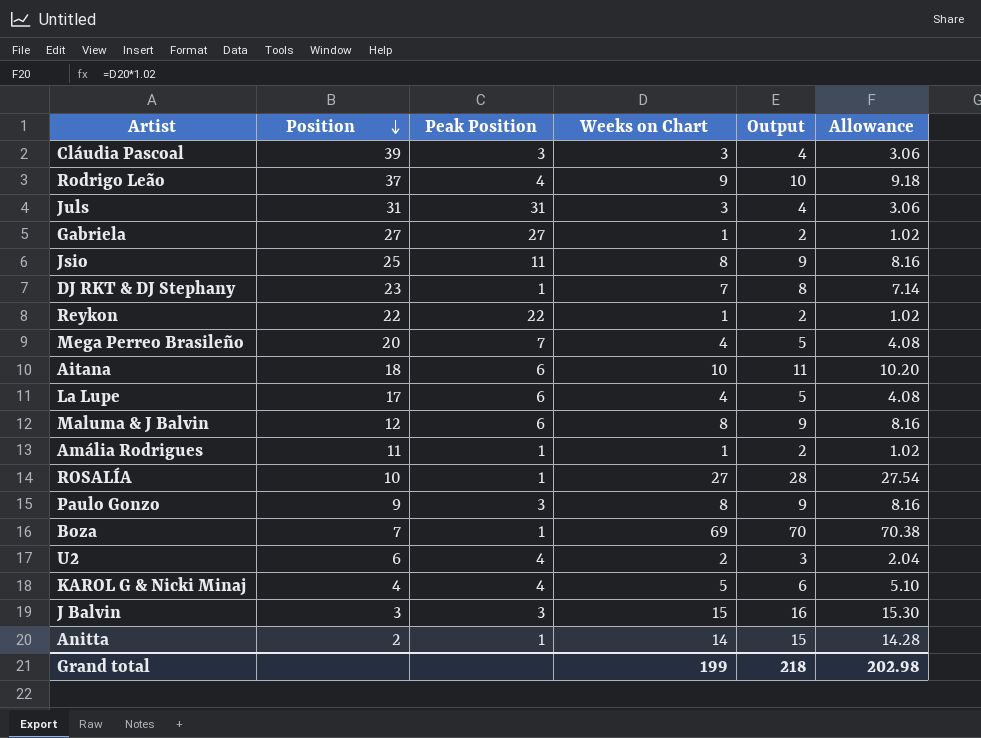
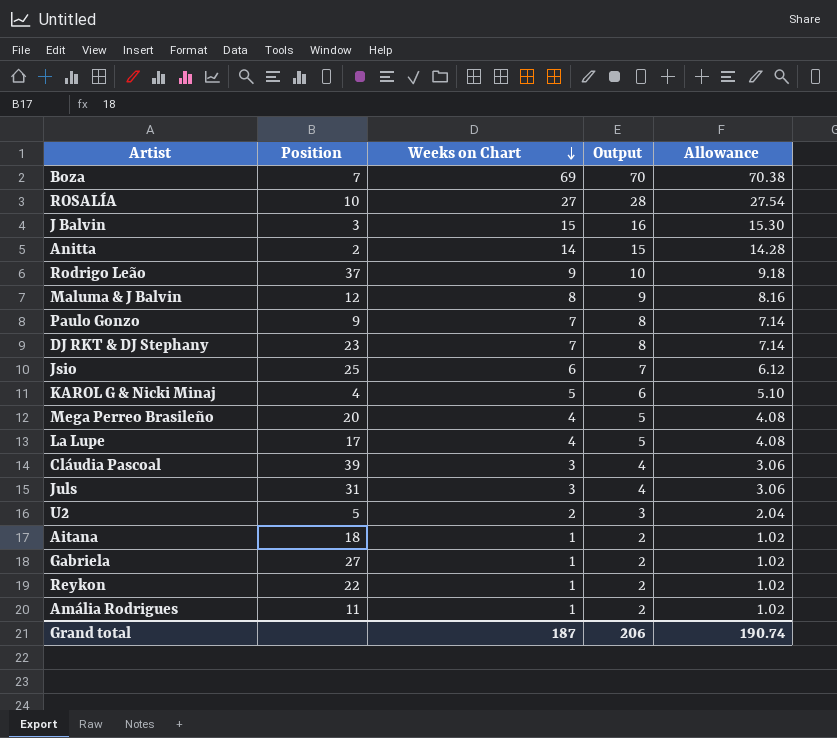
row order: Position descending -> Weeks on Chart descending
column Peak Position | position: 3 -> none
Paulo Gonzo | Weeks on Chart: 8 -> 7
Paulo Gonzo | Output: 9 -> 8
Paulo Gonzo | Allowance: 8.16 -> 7.14
Jsio | Weeks on Chart: 8 -> 6
Jsio | Output: 9 -> 7
Jsio | Allowance: 8.16 -> 6.12
U2 | Position: 6 -> 5
Aitana | Weeks on Chart: 10 -> 1
Aitana | Output: 11 -> 2
Aitana | Allowance: 10.20 -> 1.02
Grand total | Weeks on Chart: 199 -> 187
Grand total | Output: 218 -> 206
Grand total | Allowance: 202.98 -> 190.74

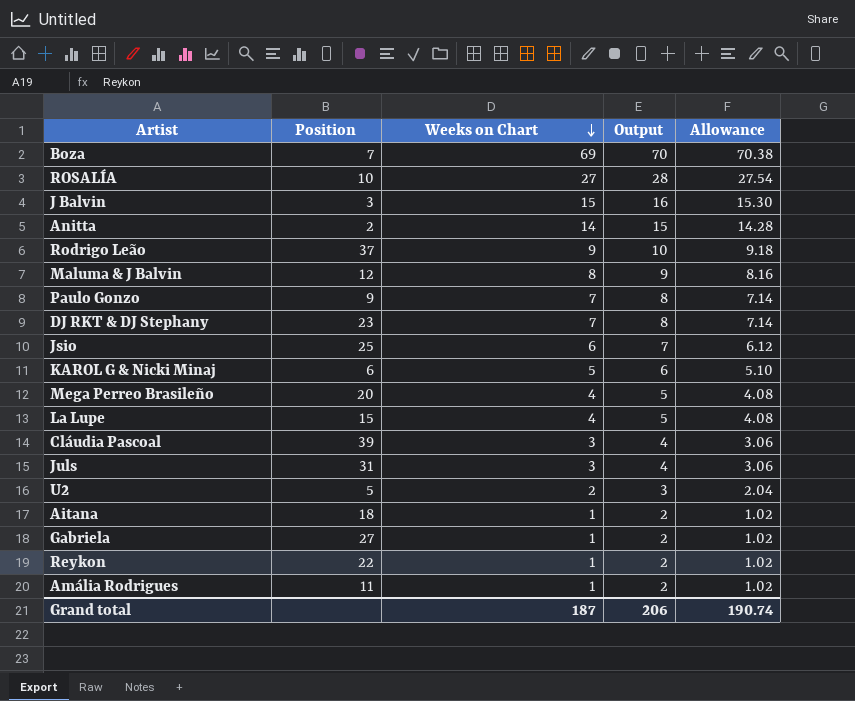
KAROL G & Nicki Minaj | Position: 4 -> 6
La Lupe | Position: 17 -> 15

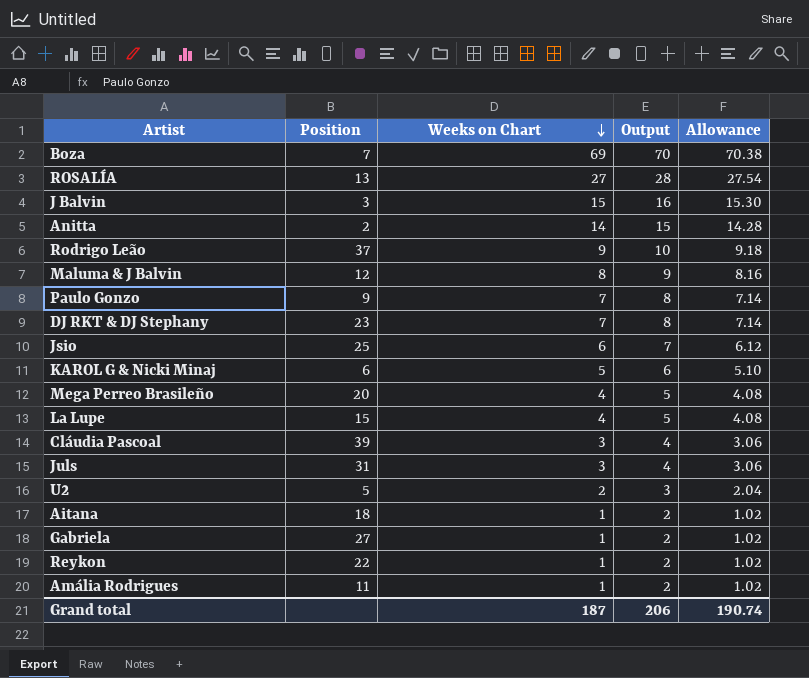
ROSALÍA | Position: 10 -> 13

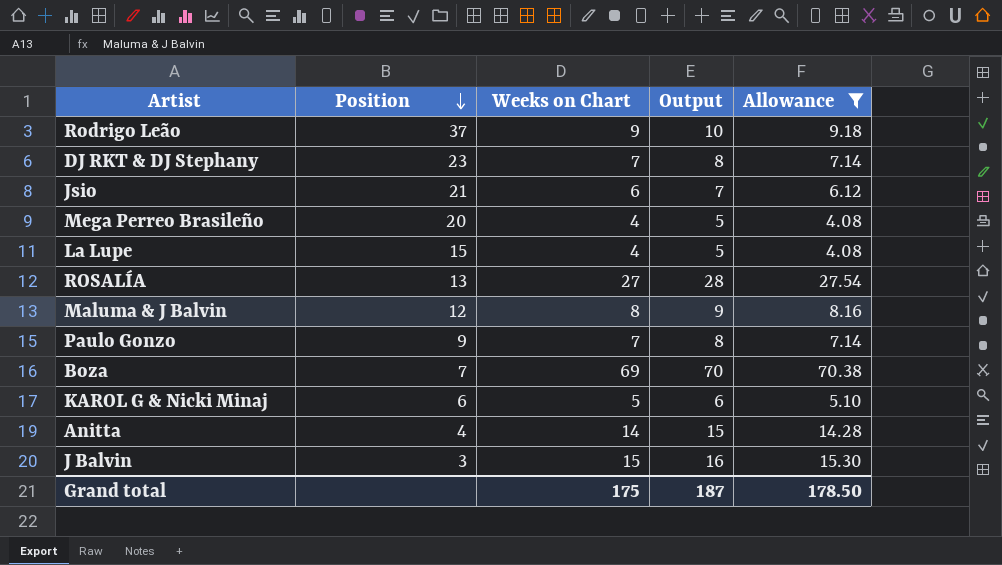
filter: none -> Allowance >= 4.08
row order: Weeks on Chart descending -> Position descending
Jsio | Position: 25 -> 21
Anitta | Position: 2 -> 4
Grand total | Weeks on Chart: 187 -> 175
Grand total | Output: 206 -> 187
Grand total | Allowance: 190.74 -> 178.50

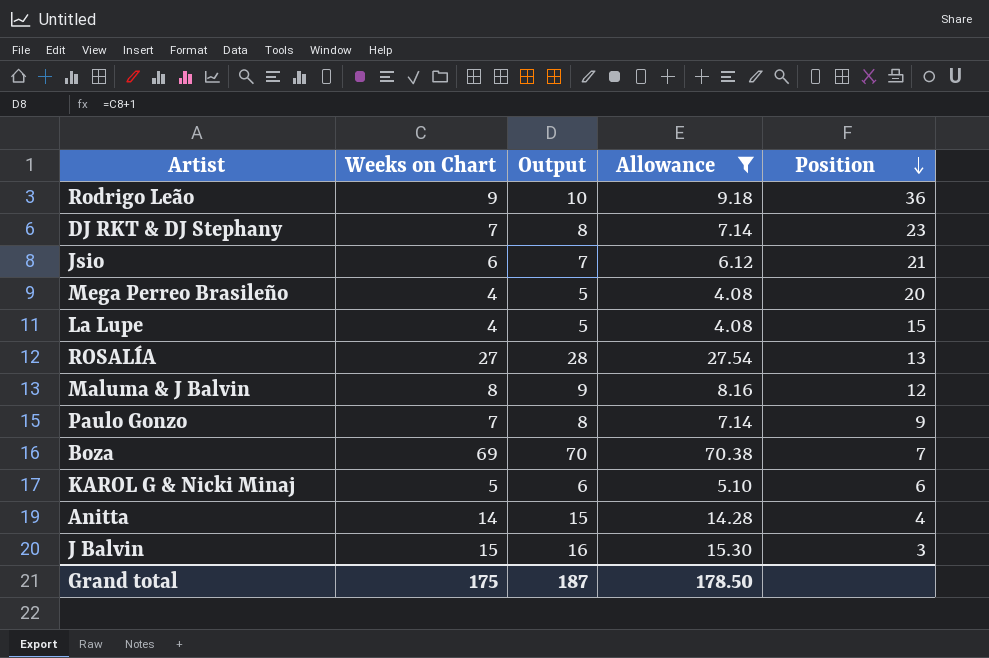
column Position | position: 2 -> 5
Rodrigo Leão | Position: 37 -> 36

